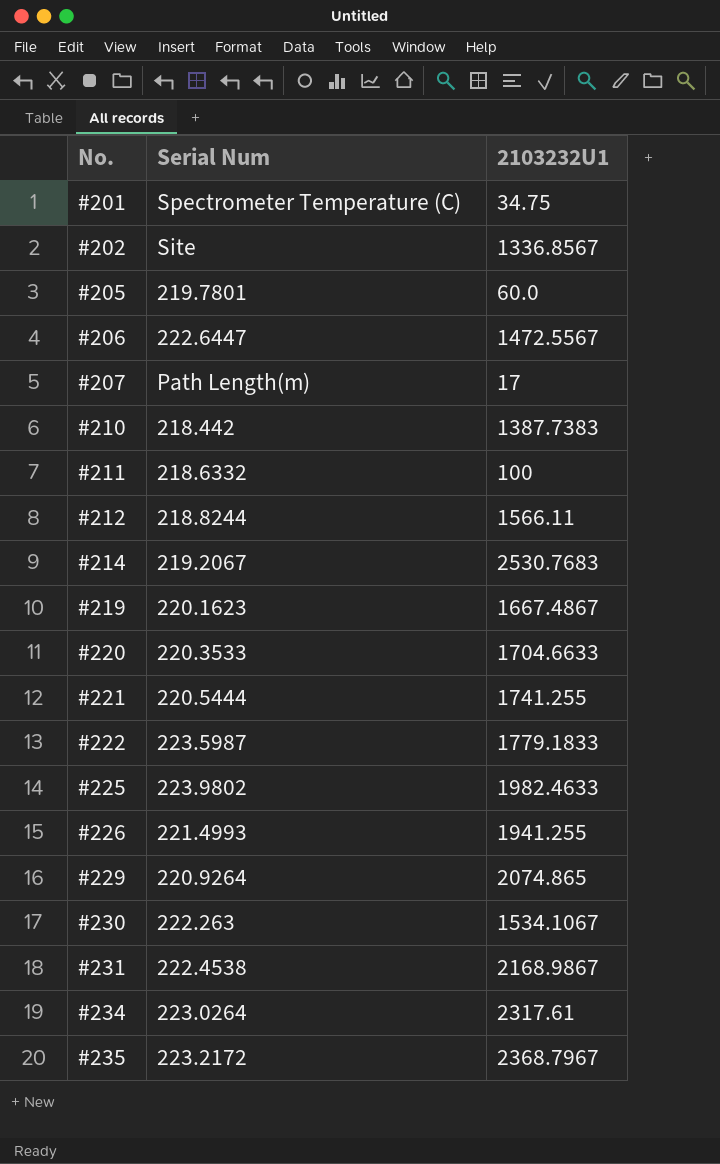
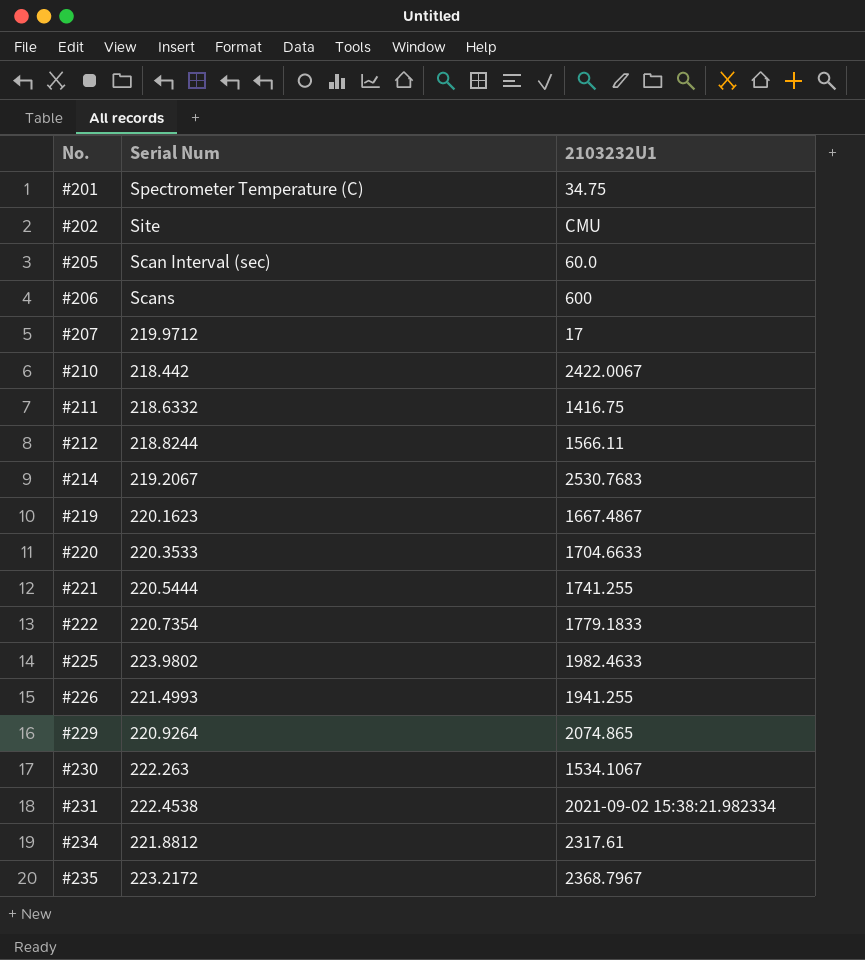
#202 | 2103232U1: 1336.8567 -> CMU
#205 | Serial Num: 219.7801 -> Scan Interval (sec)
#206 | Serial Num: 222.6447 -> Scans
#206 | 2103232U1: 1472.5567 -> 600
#207 | Serial Num: Path Length(m) -> 219.9712
#210 | 2103232U1: 1387.7383 -> 2422.0067
#211 | 2103232U1: 100 -> 1416.75
#222 | Serial Num: 223.5987 -> 220.7354
#231 | 2103232U1: 2168.9867 -> 2021-09-02 15:38:21.982334
#234 | Serial Num: 223.0264 -> 221.8812

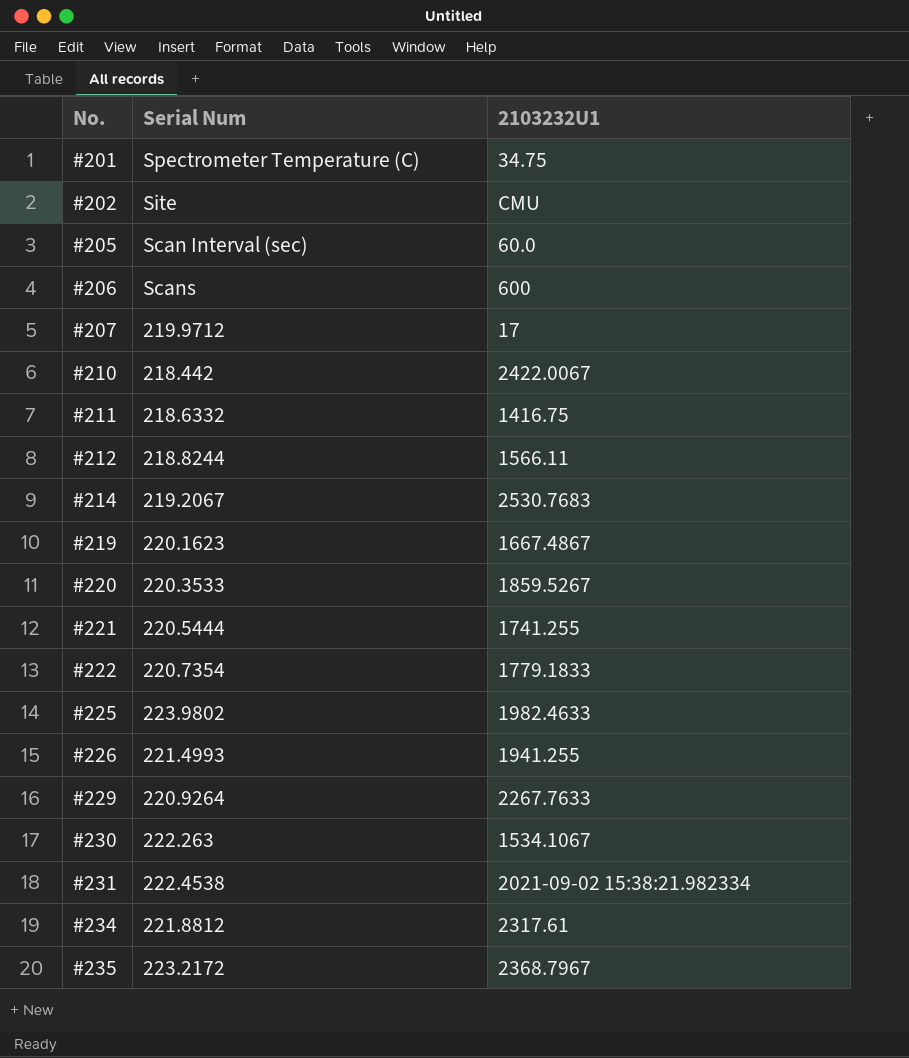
#220 | 2103232U1: 1704.6633 -> 1859.5267
#229 | 2103232U1: 2074.865 -> 2267.7633

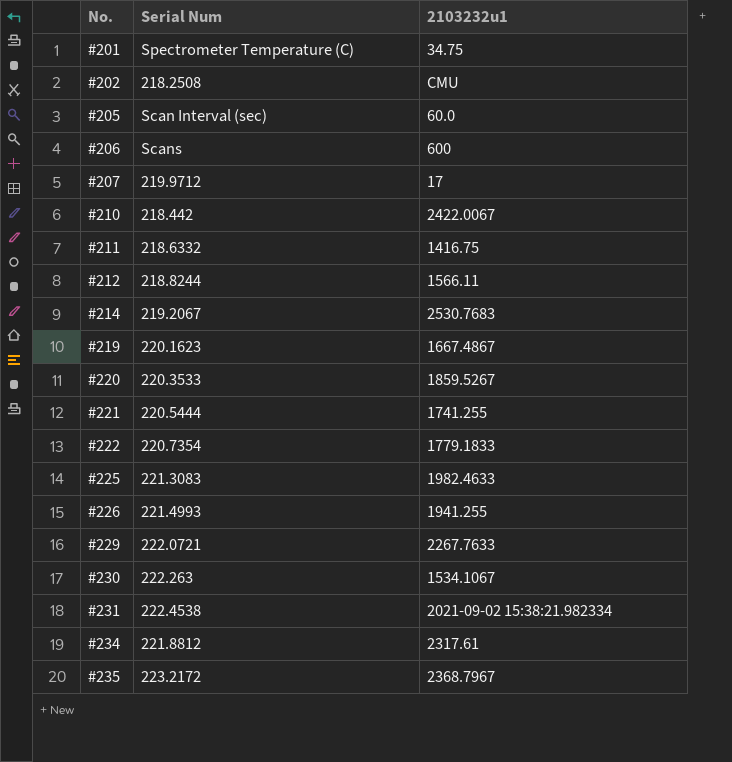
column name: 2103232U1 -> 2103232u1
#202 | Serial Num: Site -> 218.2508
#225 | Serial Num: 223.9802 -> 221.3083
#229 | Serial Num: 220.9264 -> 222.0721

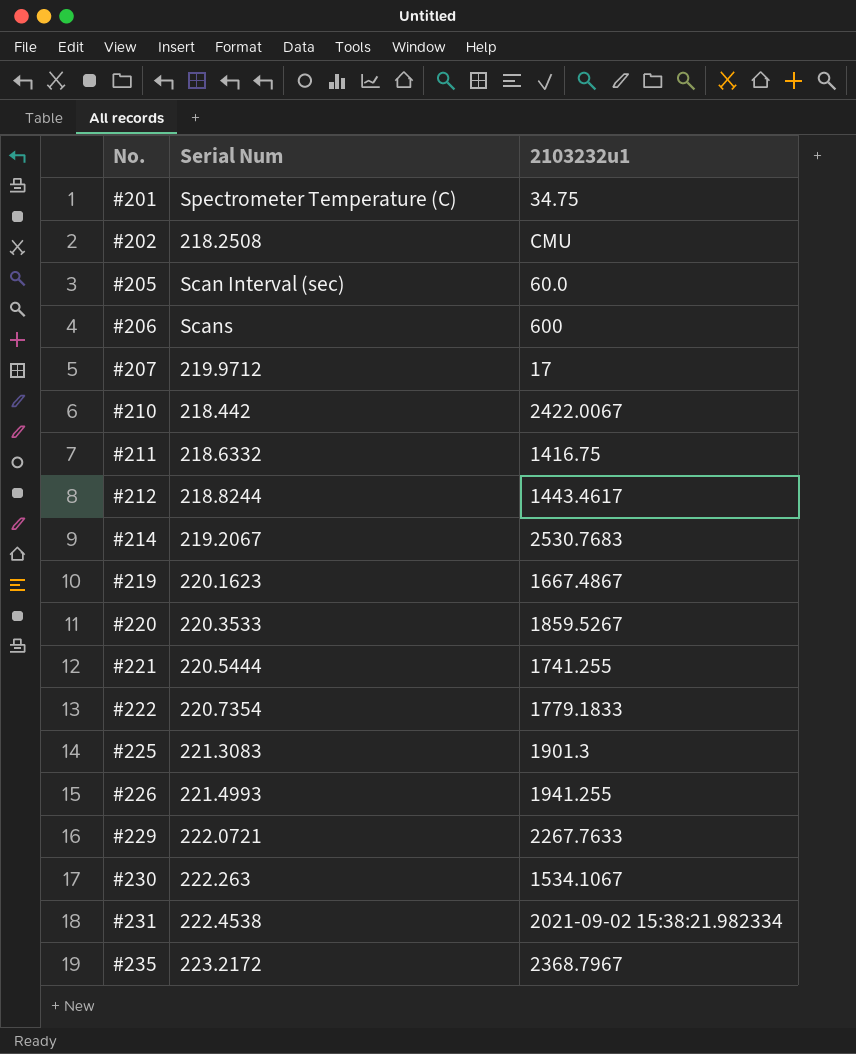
row #234: 221.8812 | 2317.61 -> none
#212 | 2103232u1: 1566.11 -> 1443.4617
#225 | 2103232u1: 1982.4633 -> 1901.3

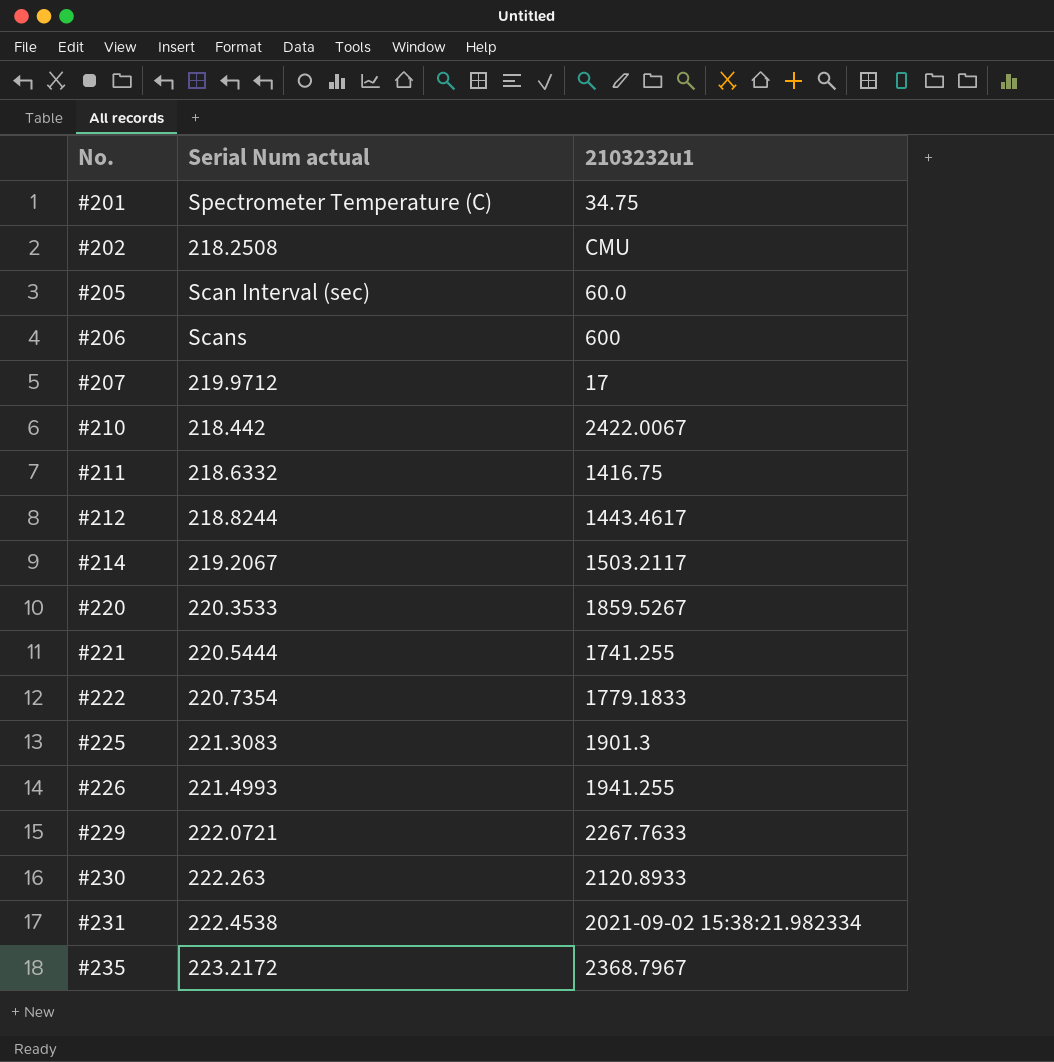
column name: Serial Num -> Serial Num actual
row #219: 220.1623 | 1667.4867 -> none
#214 | 2103232u1: 2530.7683 -> 1503.2117
#230 | 2103232u1: 1534.1067 -> 2120.8933

